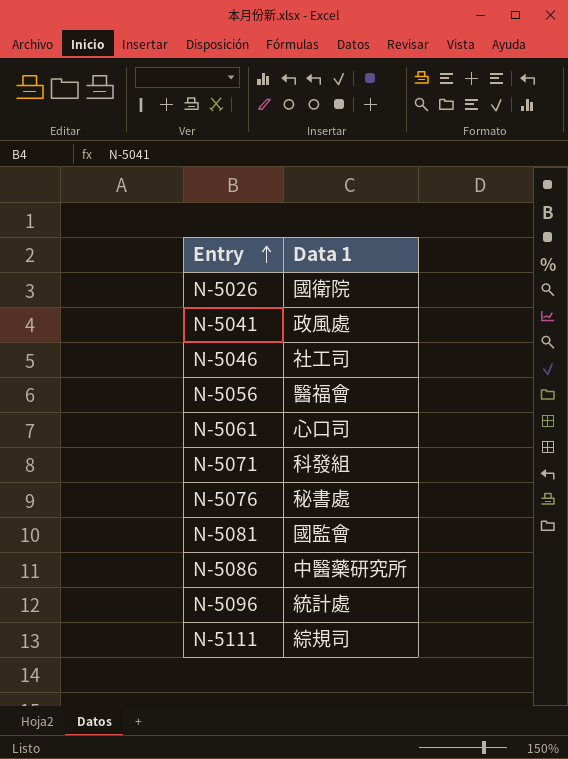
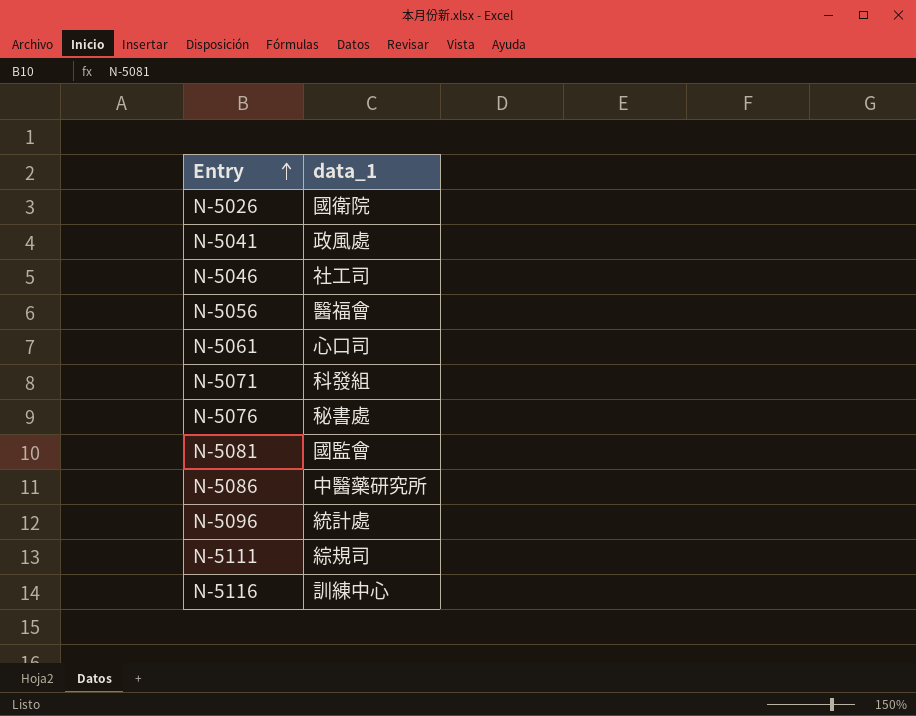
column name: Data 1 -> data_1
row N-5116: none -> 訓練中心

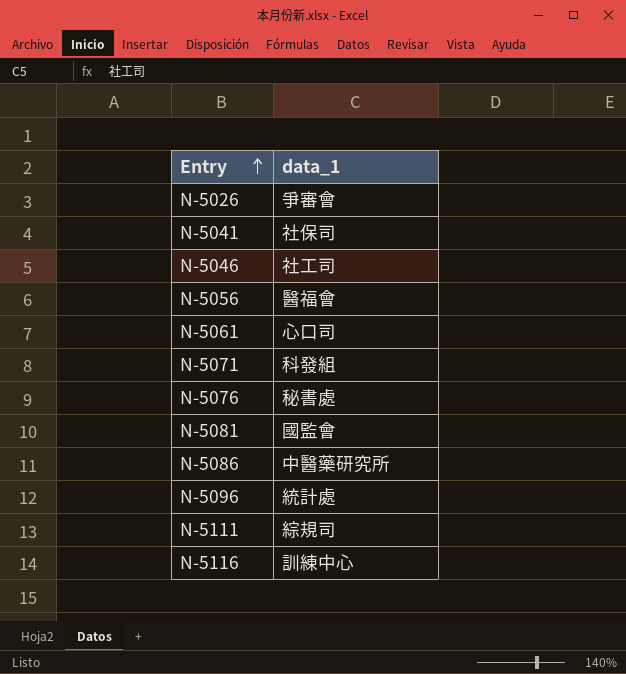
N-5026 | data_1: 國衛院 -> 爭審會
N-5041 | data_1: 政風處 -> 社保司

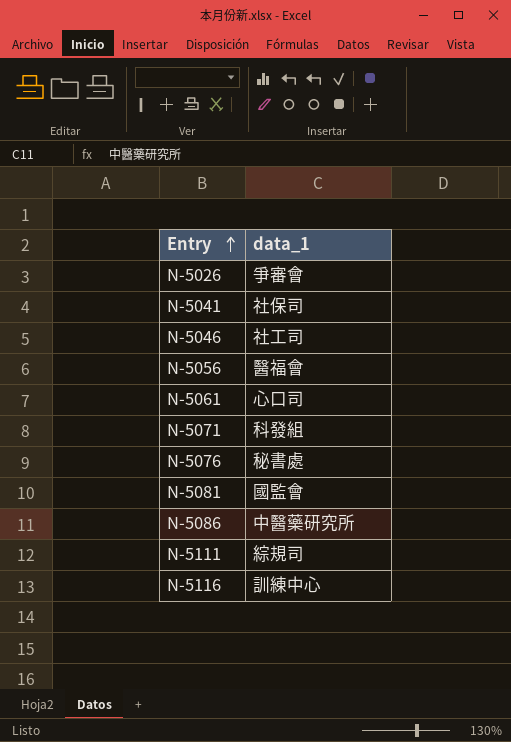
row N-5096: 統計處 -> none

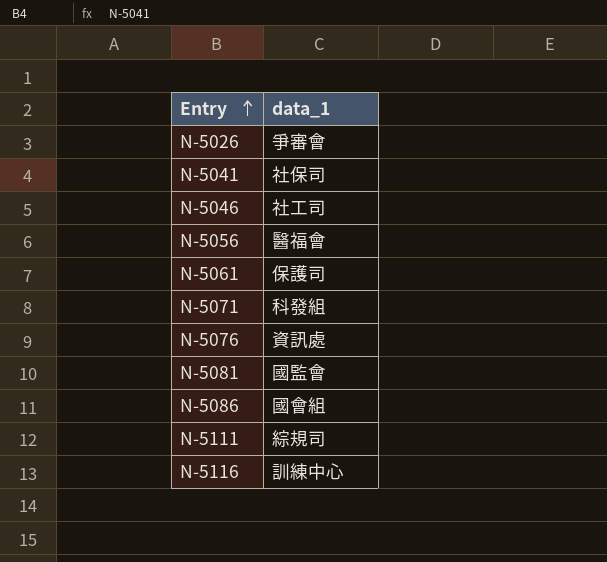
N-5061 | data_1: 心口司 -> 保護司
N-5076 | data_1: 秘書處 -> 資訊處
N-5086 | data_1: 中醫藥研究所 -> 國會組

